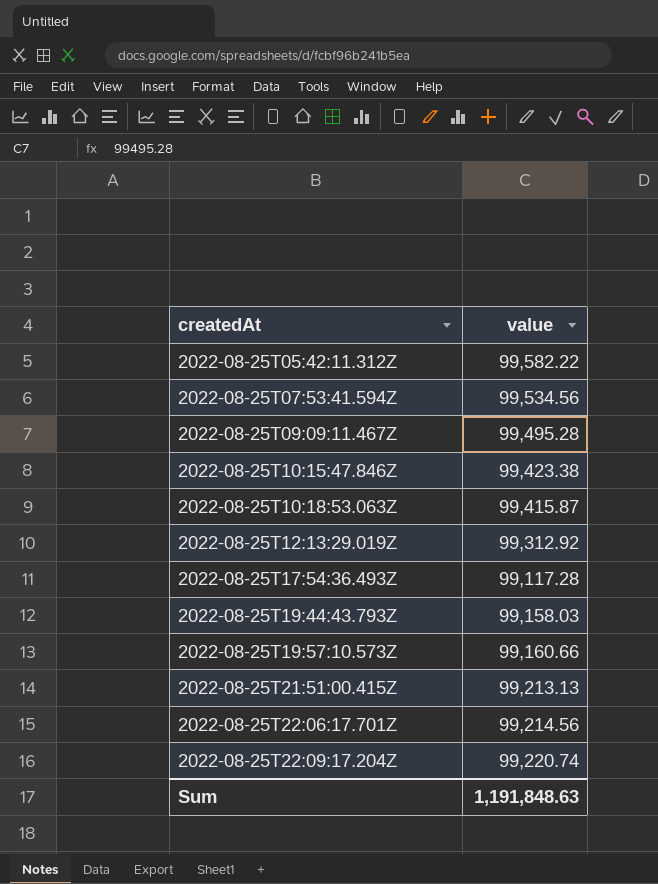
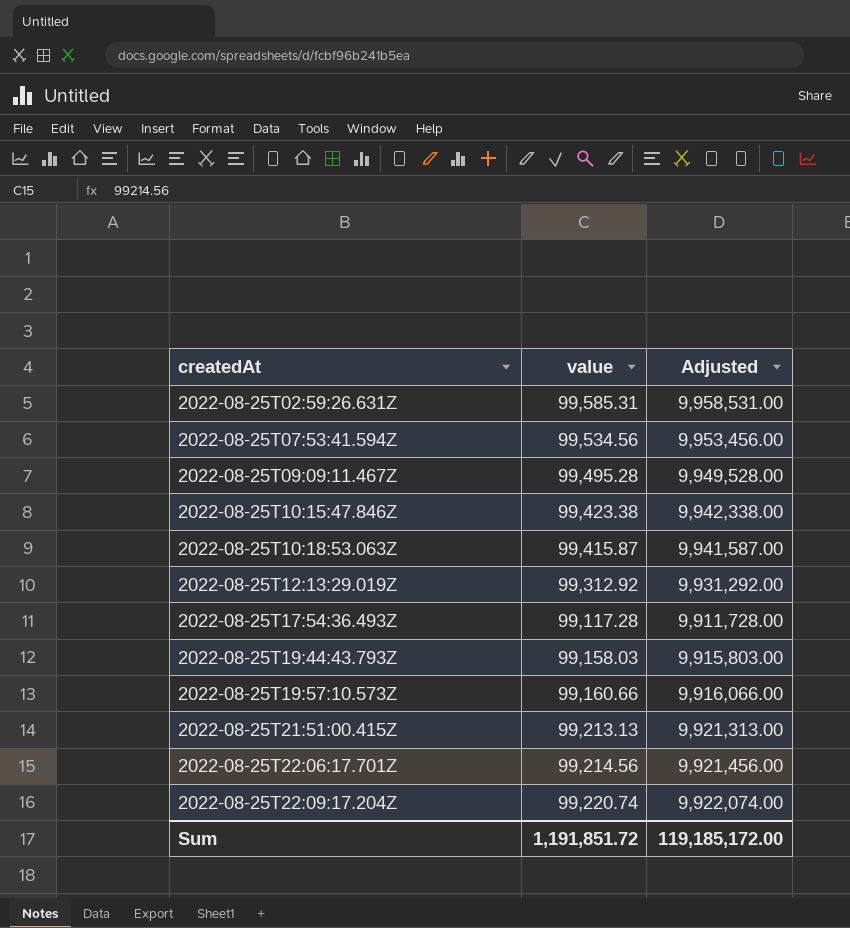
column Adjusted | formula: none -> [value] * 100
row 2022-08-25T05:42:11.312Z: 99,582.22 -> none
row 2022-08-25T02:59:26.631Z: none -> 99,585.31 | 9,958,531.00
Sum | value: 1,191,848.63 -> 1,191,851.72

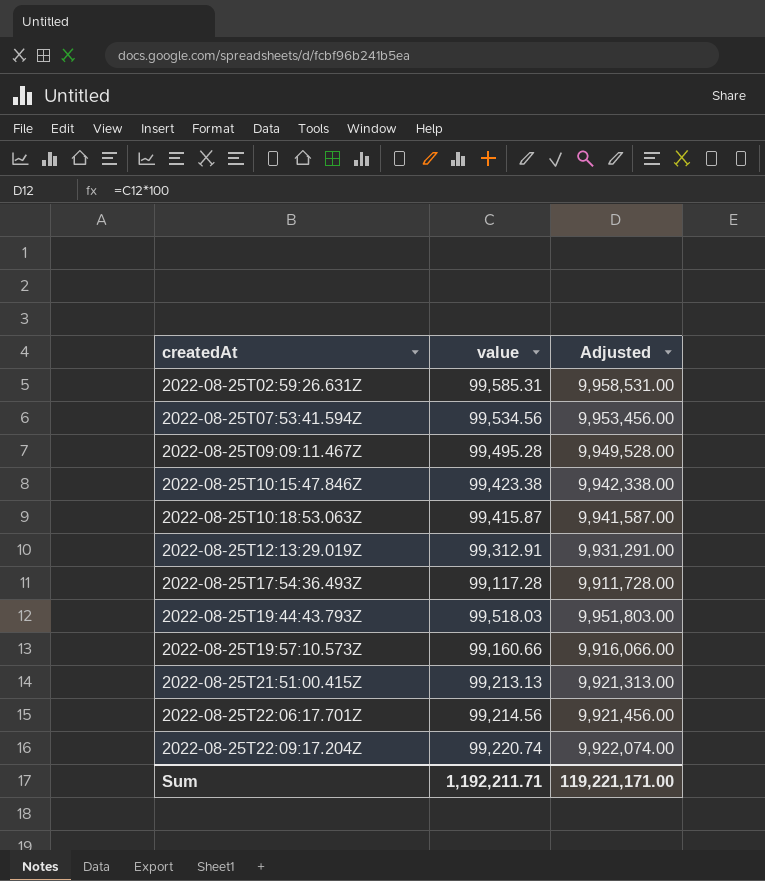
2022-08-25T12:13:29.019Z | value: 99,312.92 -> 99,312.91
2022-08-25T12:13:29.019Z | Adjusted: 9,931,292.00 -> 9,931,291.00
2022-08-25T19:44:43.793Z | value: 99,158.03 -> 99,518.03
2022-08-25T19:44:43.793Z | Adjusted: 9,915,803.00 -> 9,951,803.00
Sum | value: 1,191,851.72 -> 1,192,211.71
Sum | Adjusted: 119,185,172.00 -> 119,221,171.00

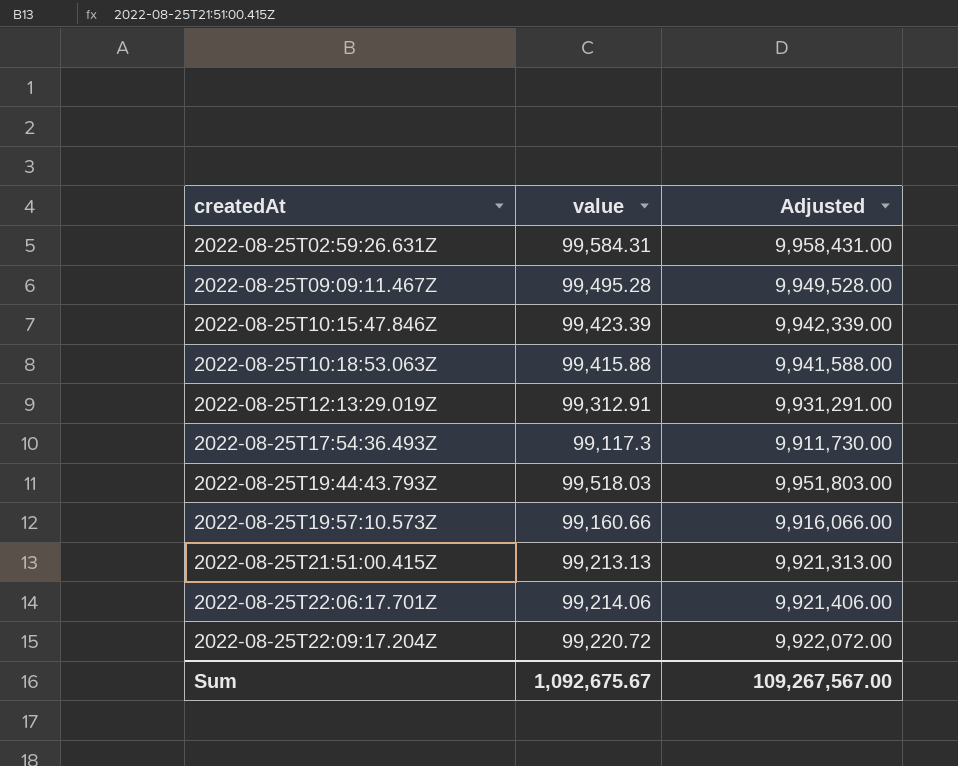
row 2022-08-25T07:53:41.594Z: 99,534.56 | 9,953,456.00 -> none
2022-08-25T02:59:26.631Z | value: 99,585.31 -> 99,584.31
2022-08-25T02:59:26.631Z | Adjusted: 9,958,531.00 -> 9,958,431.00
2022-08-25T10:15:47.846Z | value: 99,423.38 -> 99,423.39
2022-08-25T10:15:47.846Z | Adjusted: 9,942,338.00 -> 9,942,339.00
2022-08-25T10:18:53.063Z | value: 99,415.87 -> 99,415.88
2022-08-25T10:18:53.063Z | Adjusted: 9,941,587.00 -> 9,941,588.00
2022-08-25T17:54:36.493Z | value: 99,117.28 -> 99,117.3
2022-08-25T17:54:36.493Z | Adjusted: 9,911,728.00 -> 9,911,730.00
2022-08-25T22:06:17.701Z | value: 99,214.56 -> 99,214.06
2022-08-25T22:06:17.701Z | Adjusted: 9,921,456.00 -> 9,921,406.00
2022-08-25T22:09:17.204Z | value: 99,220.74 -> 99,220.72
2022-08-25T22:09:17.204Z | Adjusted: 9,922,074.00 -> 9,922,072.00
Sum | value: 1,192,211.71 -> 1,092,675.67
Sum | Adjusted: 119,221,171.00 -> 109,267,567.00

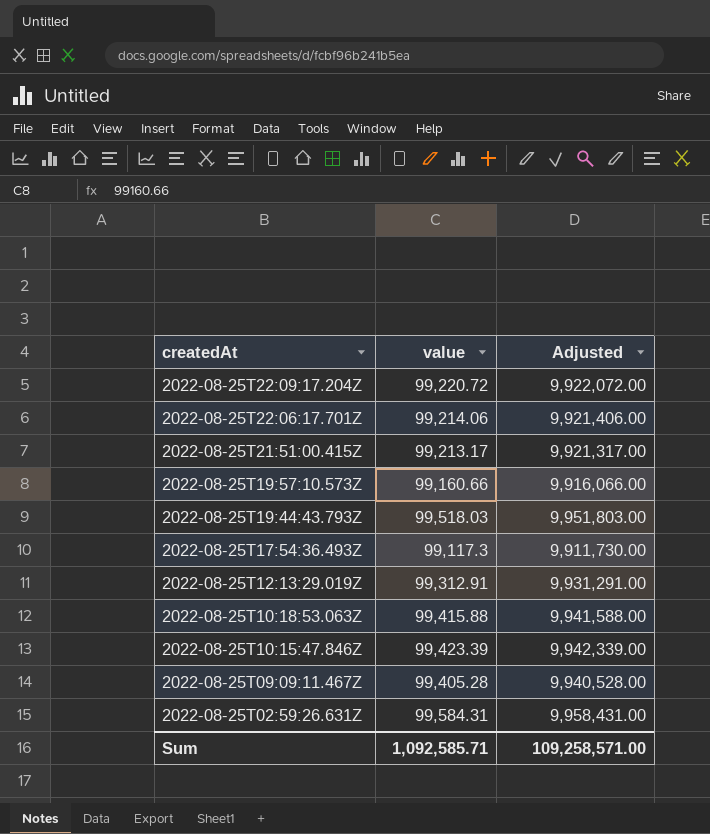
row order: createdAt ascending -> createdAt descending
2022-08-25T21:51:00.415Z | value: 99,213.13 -> 99,213.17
2022-08-25T21:51:00.415Z | Adjusted: 9,921,313.00 -> 9,921,317.00
2022-08-25T09:09:11.467Z | value: 99,495.28 -> 99,405.28
2022-08-25T09:09:11.467Z | Adjusted: 9,949,528.00 -> 9,940,528.00
Sum | value: 1,092,675.67 -> 1,092,585.71
Sum | Adjusted: 109,267,567.00 -> 109,258,571.00

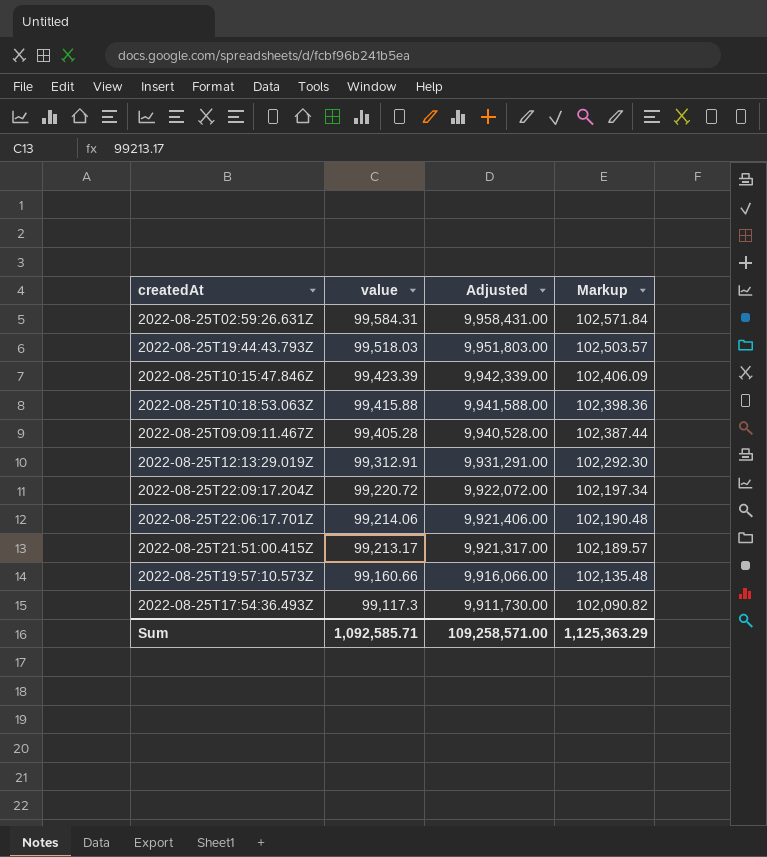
row order: createdAt descending -> value descending
column Markup | formula: none -> [value] * 1.03

